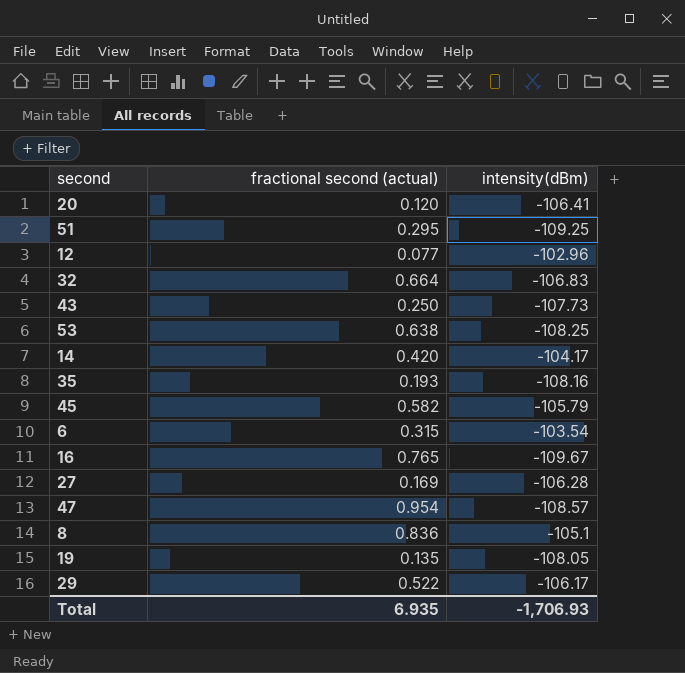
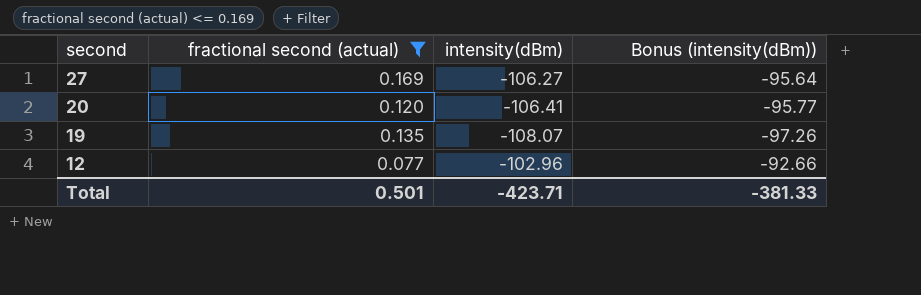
filter: none -> fractional second (actual) <= 0.169
row order: none -> second descending
column Bonus (intensity(dBm)) | formula: none -> [intensity(dBm)] * 0.9
27 | intensity(dBm): -106.28 -> -106.27
19 | intensity(dBm): -108.05 -> -108.07
Total | fractional second (actual): 6.935 -> 0.501
Total | intensity(dBm): -1,706.93 -> -423.71

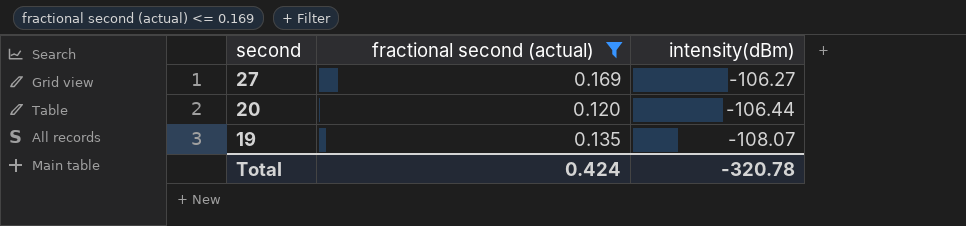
column Bonus (intensity(dBm)) | formula: [intensity(dBm)] * 0.9 -> none
row 12: 0.077 | -102.96 | -92.66 -> none
20 | intensity(dBm): -106.41 -> -106.44
Total | fractional second (actual): 0.501 -> 0.424
Total | intensity(dBm): -423.71 -> -320.78

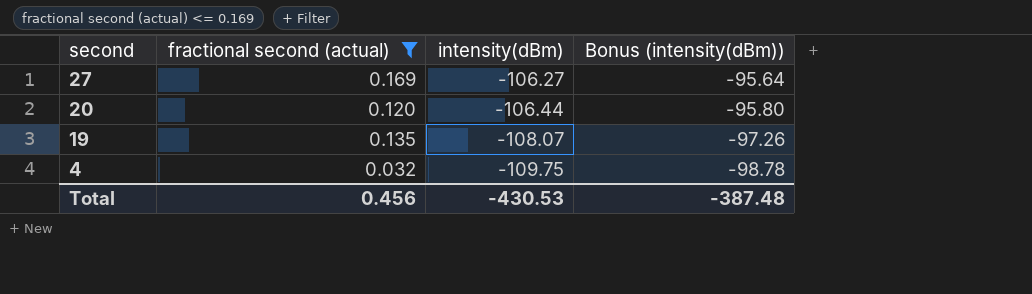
column Bonus (intensity(dBm)) | formula: none -> [intensity(dBm)] * 0.9
row 4: none -> 0.032 | -109.75 | -98.78
Total | fractional second (actual): 0.424 -> 0.456
Total | intensity(dBm): -320.78 -> -430.53

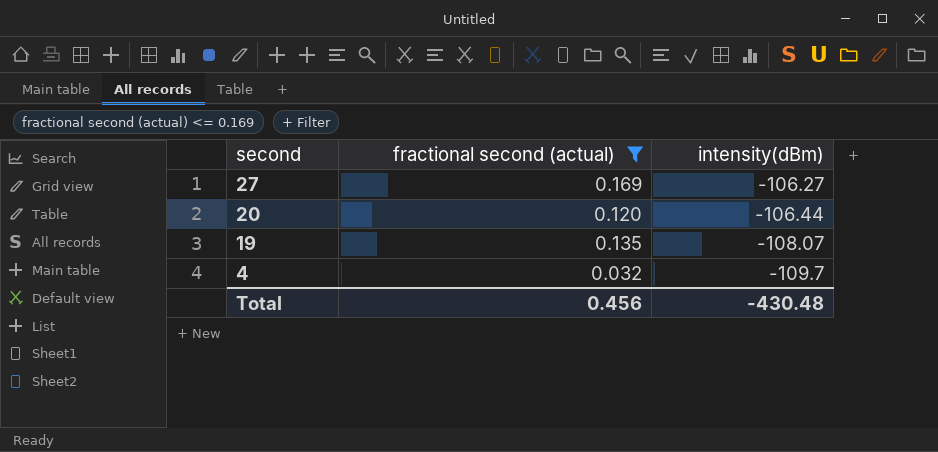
column Bonus (intensity(dBm)) | formula: [intensity(dBm)] * 0.9 -> none
4 | intensity(dBm): -109.75 -> -109.7
Total | intensity(dBm): -430.53 -> -430.48

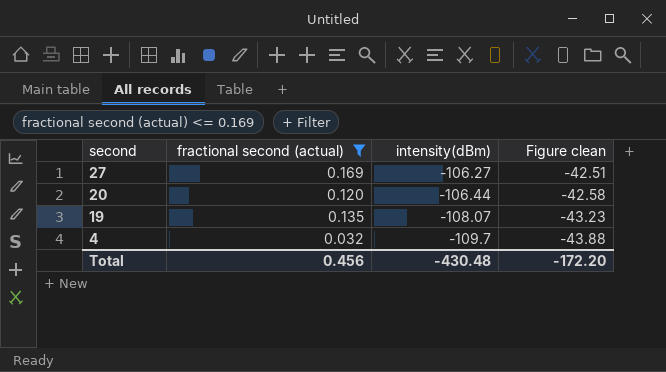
column Figure clean | formula: none -> [intensity(dBm)] * 0.4

